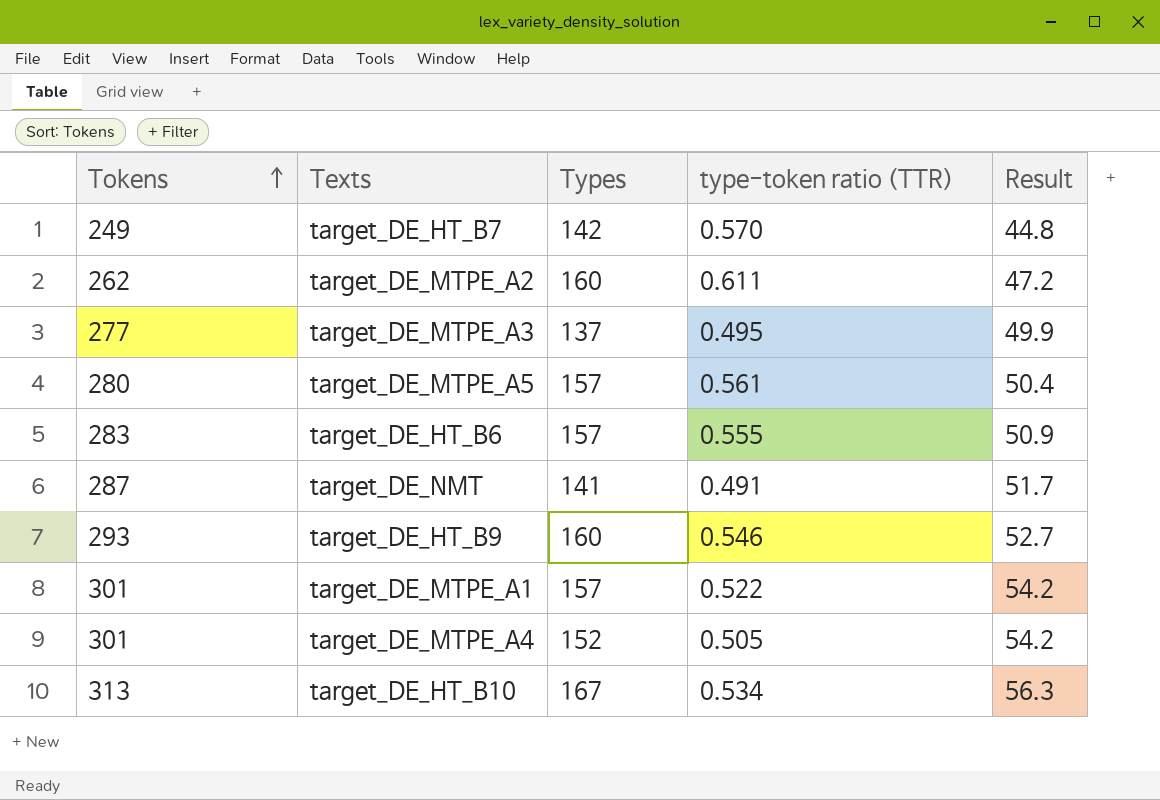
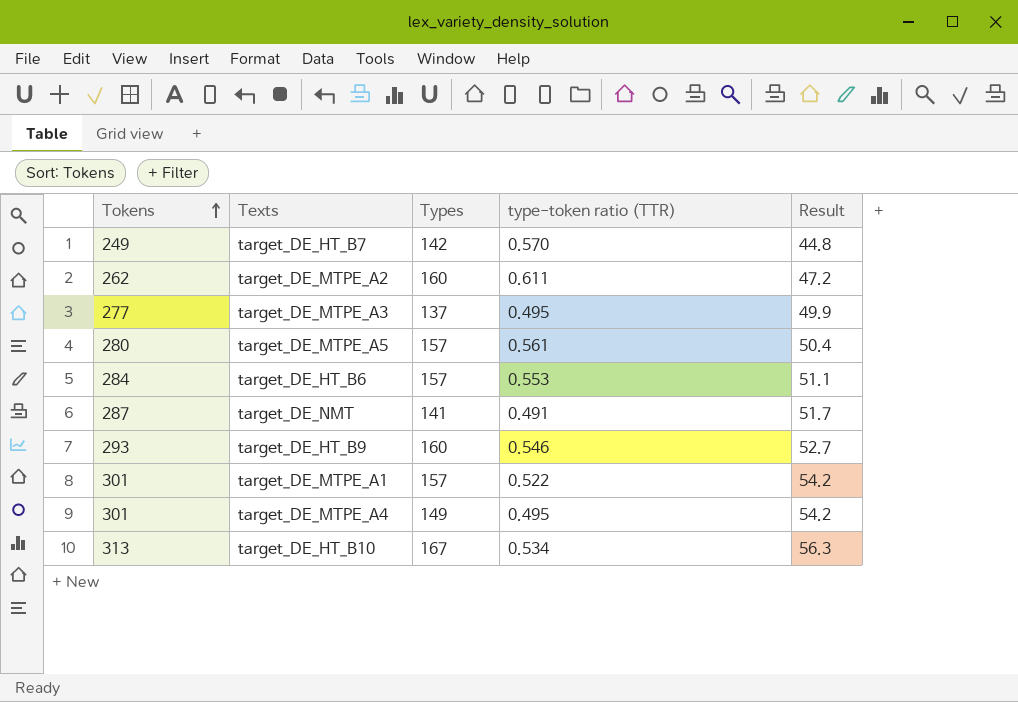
target_DE_HT_B6 | Tokens: 283 -> 284
target_DE_HT_B6 | type-token ratio (TTR): 0.555 -> 0.553
target_DE_HT_B6 | Result: 50.9 -> 51.1
target_DE_MTPE_A4 | Types: 152 -> 149
target_DE_MTPE_A4 | type-token ratio (TTR): 0.505 -> 0.495

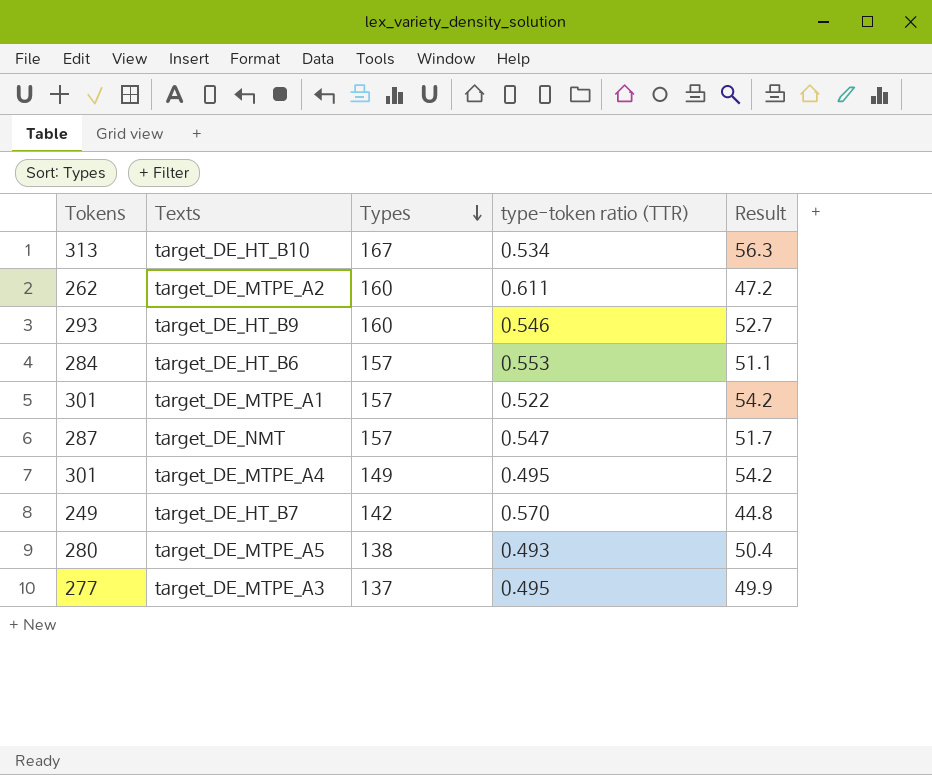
row order: Tokens ascending -> Types descending
target_DE_NMT | Types: 141 -> 157
target_DE_NMT | type-token ratio (TTR): 0.491 -> 0.547
target_DE_MTPE_A5 | Types: 157 -> 138
target_DE_MTPE_A5 | type-token ratio (TTR): 0.561 -> 0.493

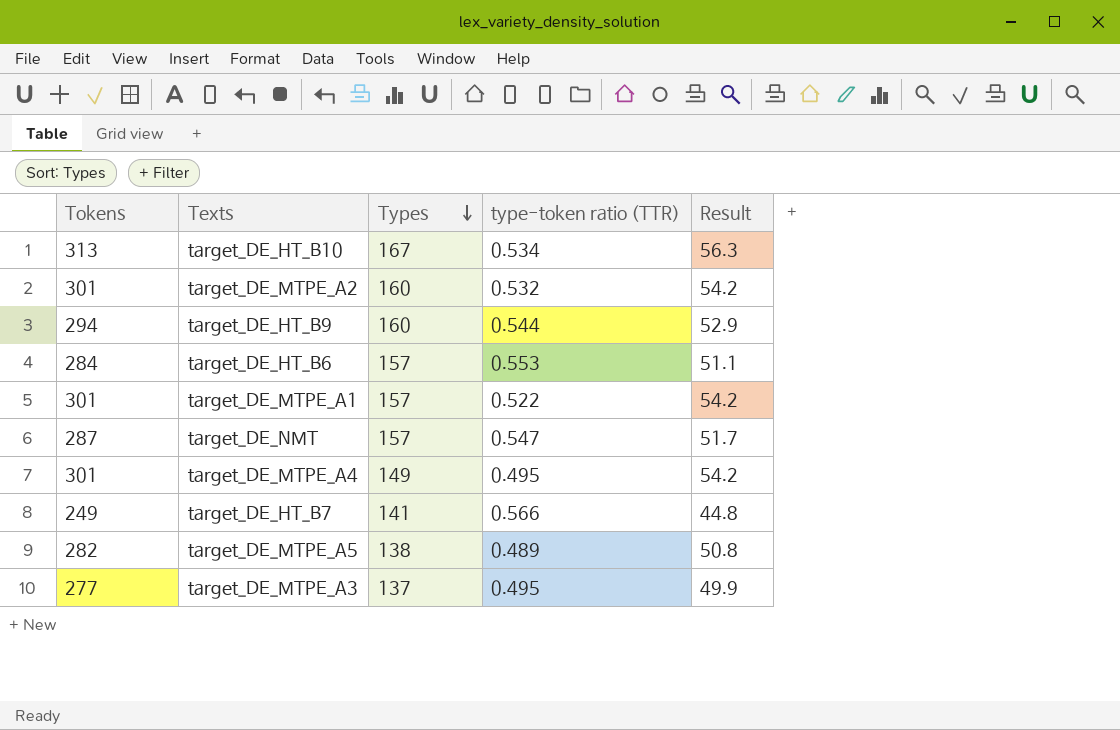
target_DE_MTPE_A2 | Tokens: 262 -> 301
target_DE_MTPE_A2 | type-token ratio (TTR): 0.611 -> 0.532
target_DE_MTPE_A2 | Result: 47.2 -> 54.2
target_DE_HT_B9 | Tokens: 293 -> 294
target_DE_HT_B9 | type-token ratio (TTR): 0.546 -> 0.544
target_DE_HT_B9 | Result: 52.7 -> 52.9
target_DE_HT_B7 | Types: 142 -> 141
target_DE_HT_B7 | type-token ratio (TTR): 0.570 -> 0.566
target_DE_MTPE_A5 | Tokens: 280 -> 282
target_DE_MTPE_A5 | type-token ratio (TTR): 0.493 -> 0.489
target_DE_MTPE_A5 | Result: 50.4 -> 50.8

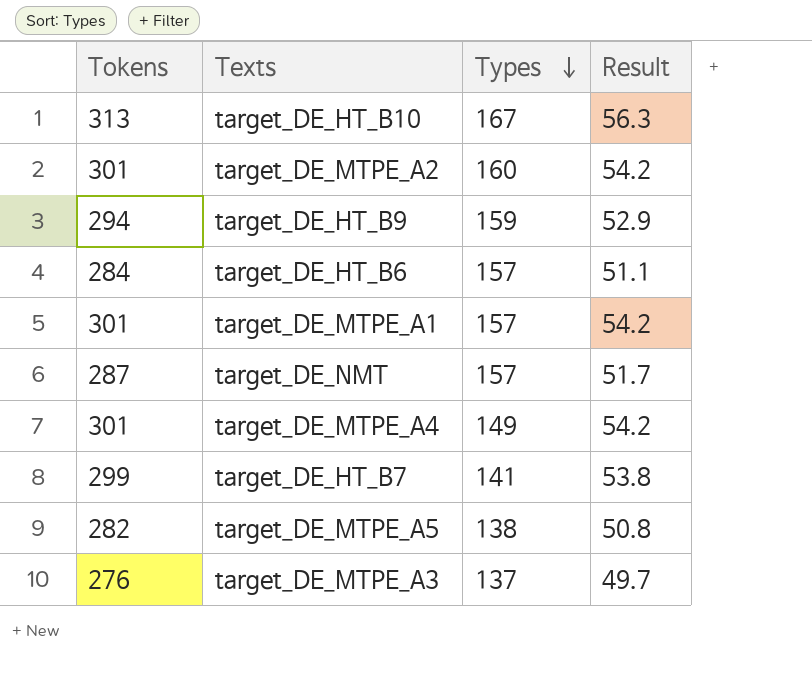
column type-token ratio (TTR) | formula: [Types] / [Tokens] -> none
target_DE_HT_B9 | Types: 160 -> 159
target_DE_HT_B7 | Tokens: 249 -> 299
target_DE_HT_B7 | Result: 44.8 -> 53.8
target_DE_MTPE_A3 | Tokens: 277 -> 276
target_DE_MTPE_A3 | Result: 49.9 -> 49.7

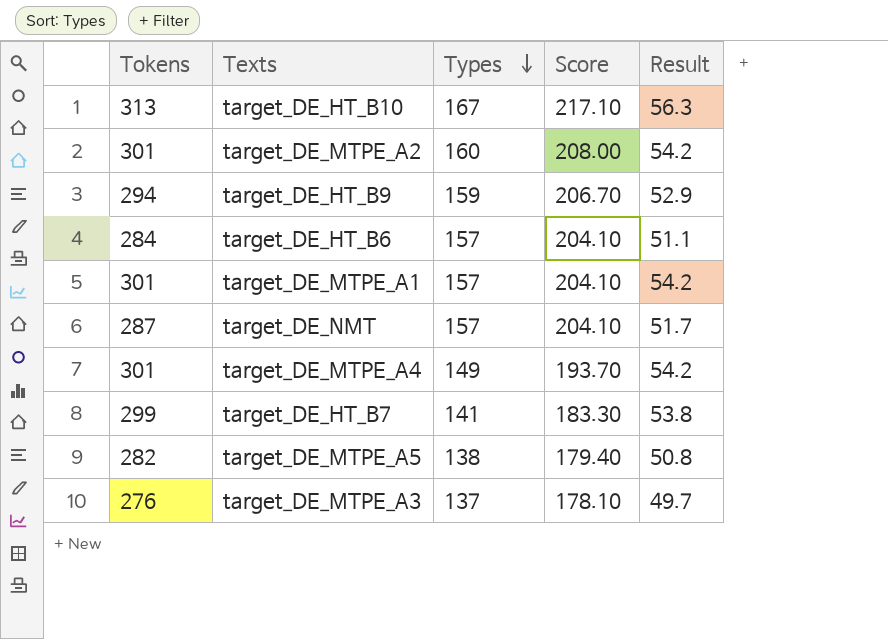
column Score | formula: none -> [Types] * 1.3

